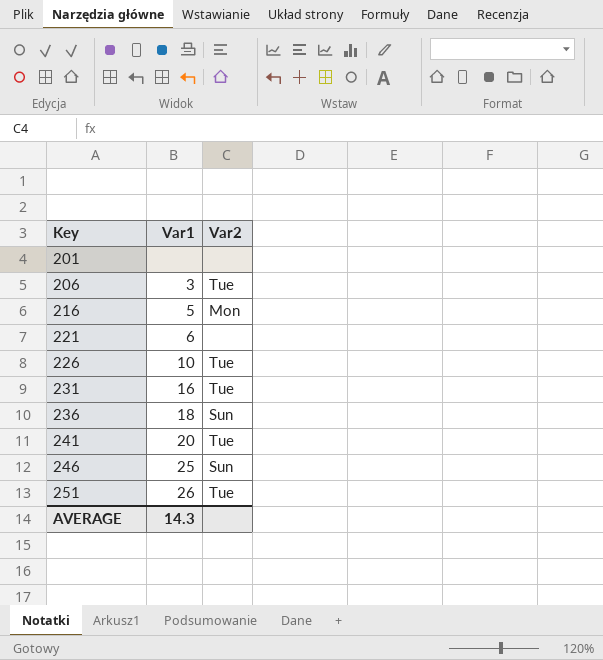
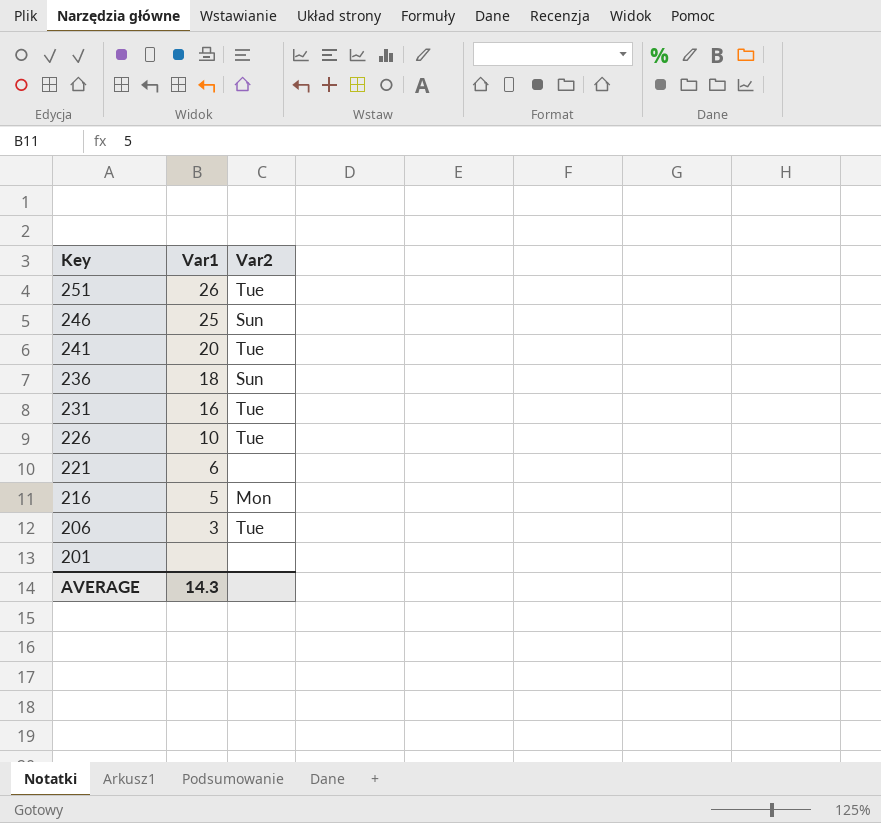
row order: Key ascending -> Key descending

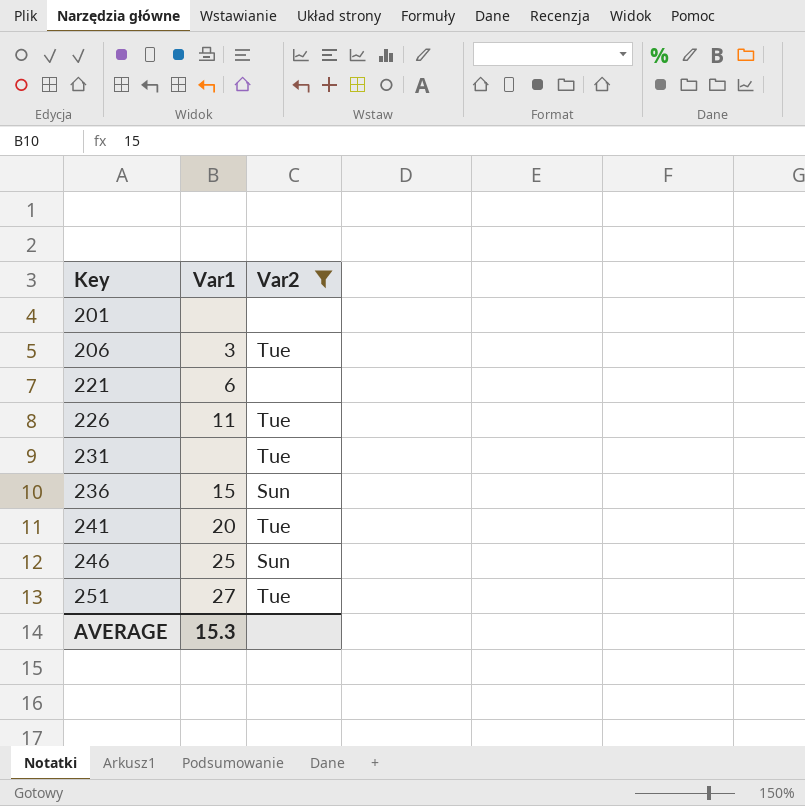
filter: none -> Var2 != Mon
row order: Key descending -> Key ascending
226 | Var1: 10 -> 11
231 | Var1: 16 -> none
236 | Var1: 18 -> 15
251 | Var1: 26 -> 27
AVERAGE | Var1: 14.3 -> 15.3

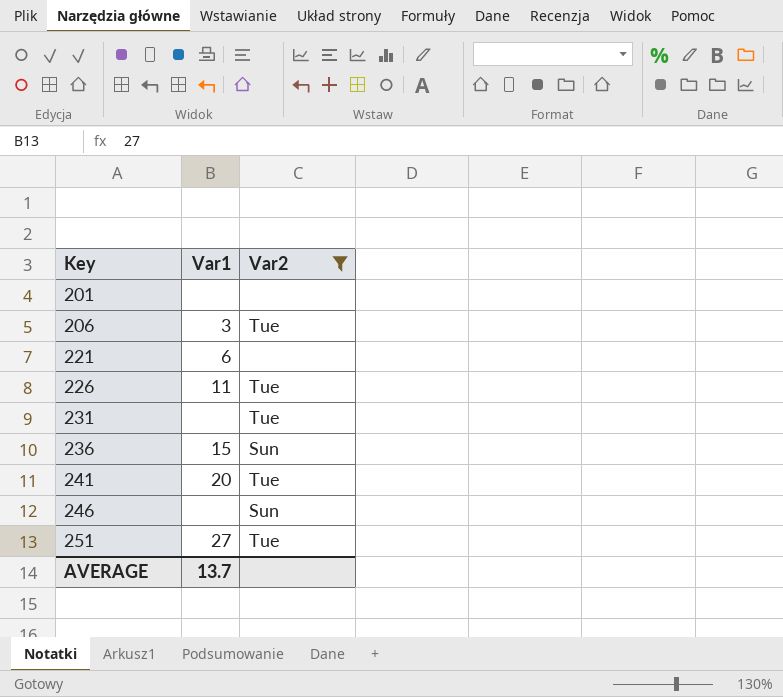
246 | Var1: 25 -> none
AVERAGE | Var1: 15.3 -> 13.7

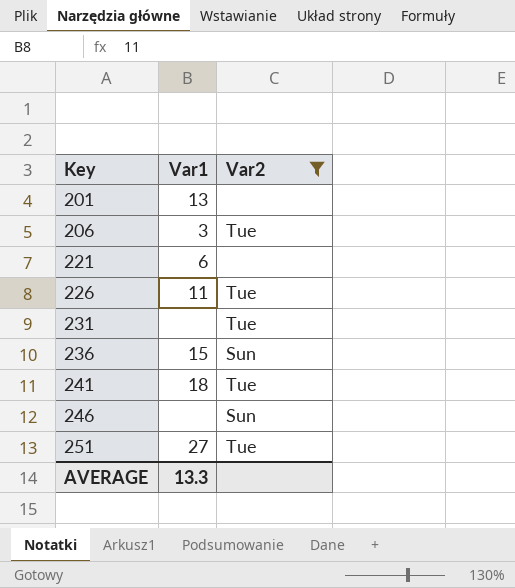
201 | Var1: none -> 13
241 | Var1: 20 -> 18
AVERAGE | Var1: 13.7 -> 13.3

